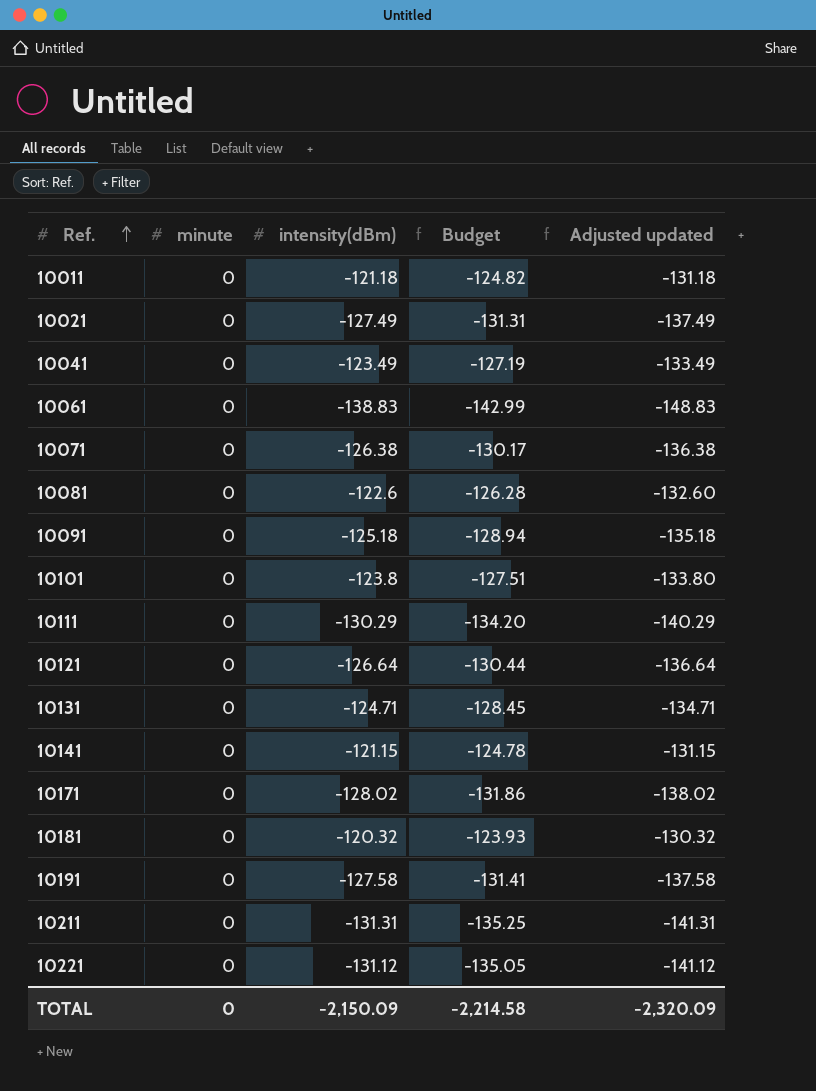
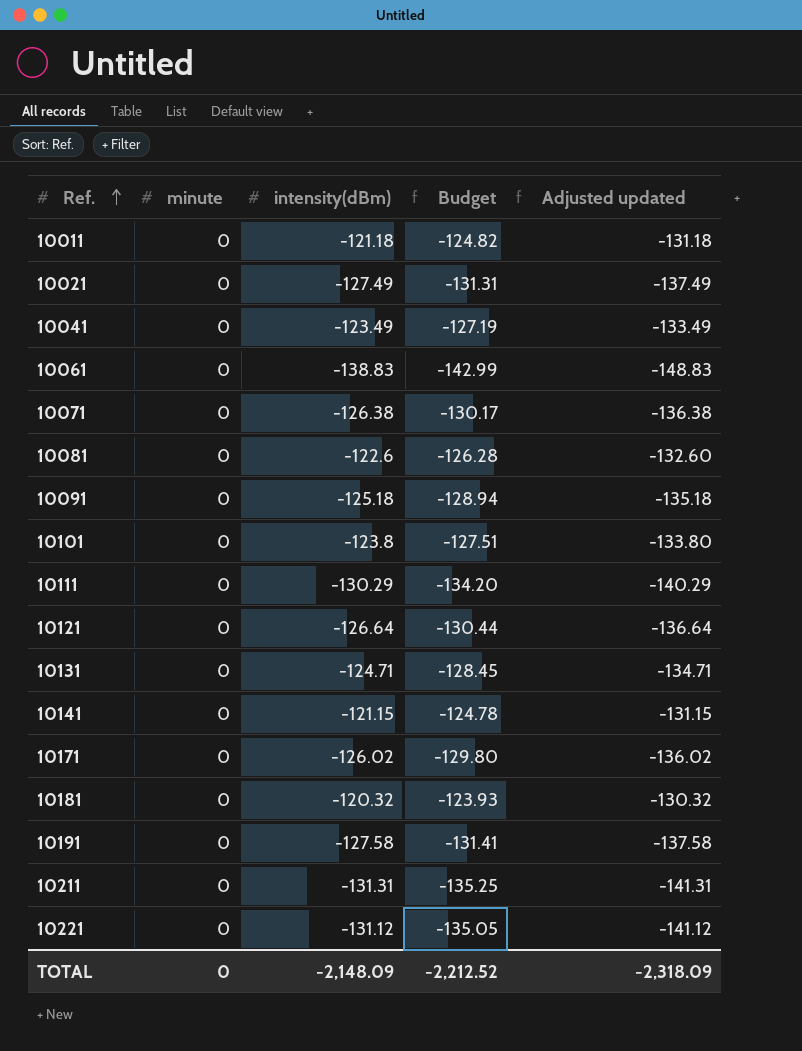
10171 | intensity(dBm): -128.02 -> -126.02
10171 | Budget: -131.86 -> -129.80
10171 | Adjusted updated: -138.02 -> -136.02
TOTAL | intensity(dBm): -2,150.09 -> -2,148.09
TOTAL | Budget: -2,214.58 -> -2,212.52
TOTAL | Adjusted updated: -2,320.09 -> -2,318.09

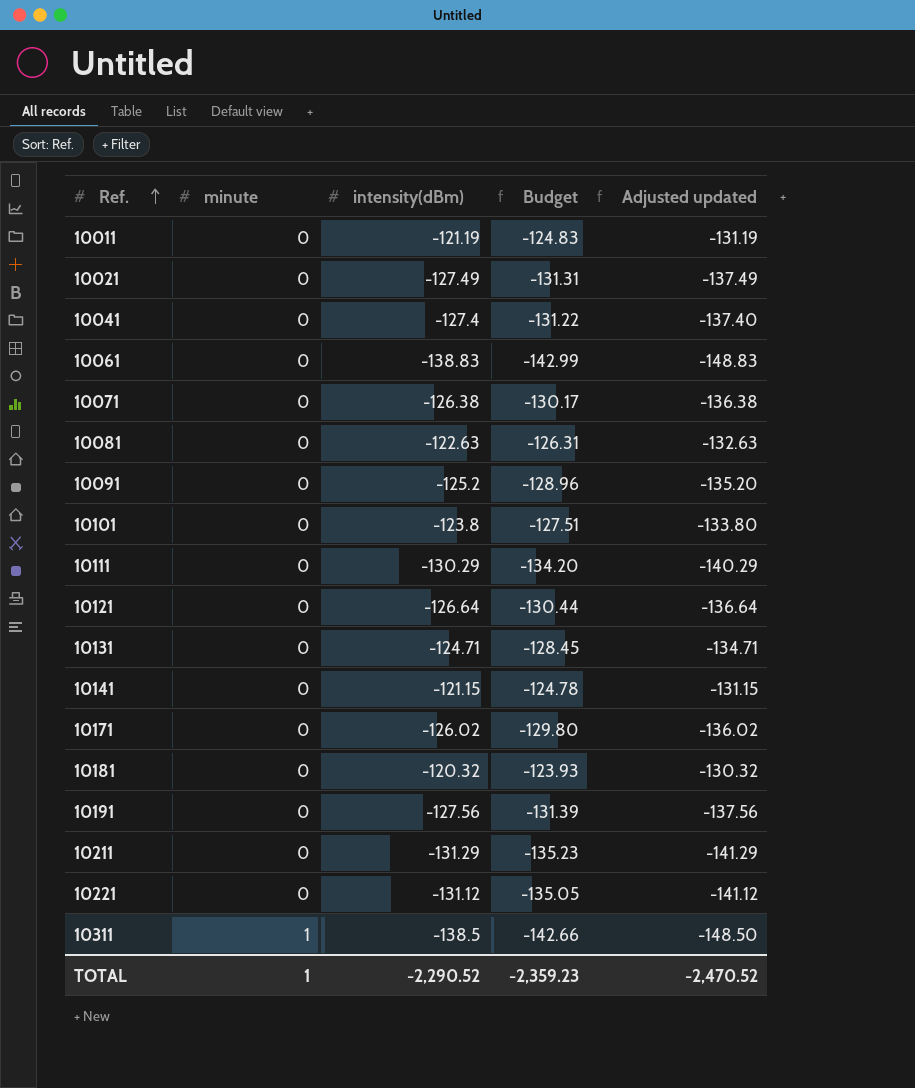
10011 | intensity(dBm): -121.18 -> -121.19
10011 | Budget: -124.82 -> -124.83
10011 | Adjusted updated: -131.18 -> -131.19
10041 | intensity(dBm): -123.49 -> -127.4
10041 | Budget: -127.19 -> -131.22
10041 | Adjusted updated: -133.49 -> -137.40
10081 | intensity(dBm): -122.6 -> -122.63
10081 | Budget: -126.28 -> -126.31
10081 | Adjusted updated: -132.60 -> -132.63
10091 | intensity(dBm): -125.18 -> -125.2
10091 | Budget: -128.94 -> -128.96
10091 | Adjusted updated: -135.18 -> -135.20
10191 | intensity(dBm): -127.58 -> -127.56
10191 | Budget: -131.41 -> -131.39
10191 | Adjusted updated: -137.58 -> -137.56
10211 | intensity(dBm): -131.31 -> -131.29
10211 | Budget: -135.25 -> -135.23
10211 | Adjusted updated: -141.31 -> -141.29
row 10311: none -> 1 | -138.5 | -142.66 | -148.50
TOTAL | minute: 0 -> 1
TOTAL | intensity(dBm): -2,148.09 -> -2,290.52
TOTAL | Budget: -2,212.52 -> -2,359.23
TOTAL | Adjusted updated: -2,318.09 -> -2,470.52

